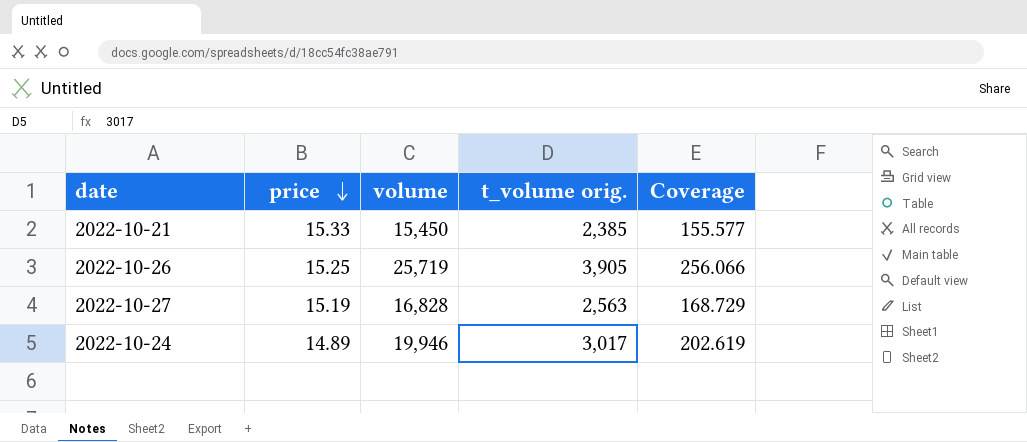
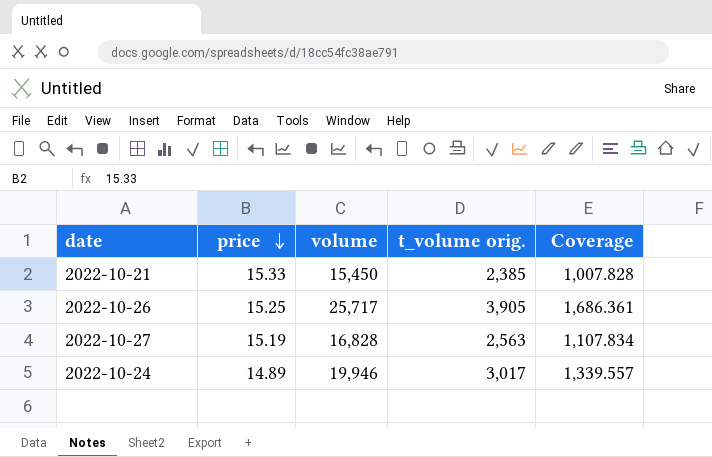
column Coverage | formula: [t_volume orig.] / [price] -> [volume] / [price]
2022-10-26 | volume: 25,719 -> 25,717

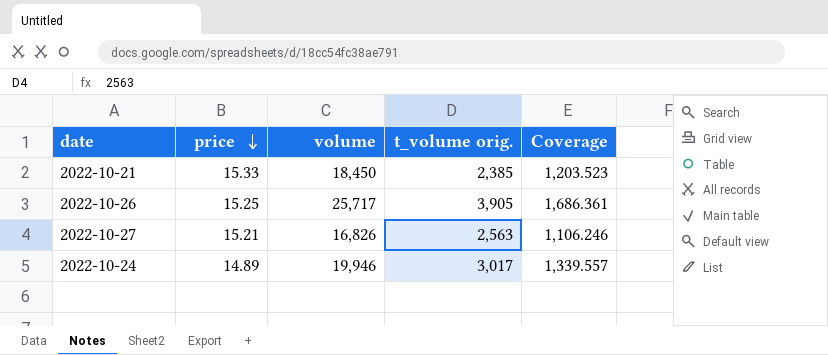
2022-10-21 | volume: 15,450 -> 18,450
2022-10-21 | Coverage: 1,007.828 -> 1,203.523
2022-10-27 | price: 15.19 -> 15.21
2022-10-27 | volume: 16,828 -> 16,826
2022-10-27 | Coverage: 1,107.834 -> 1,106.246

